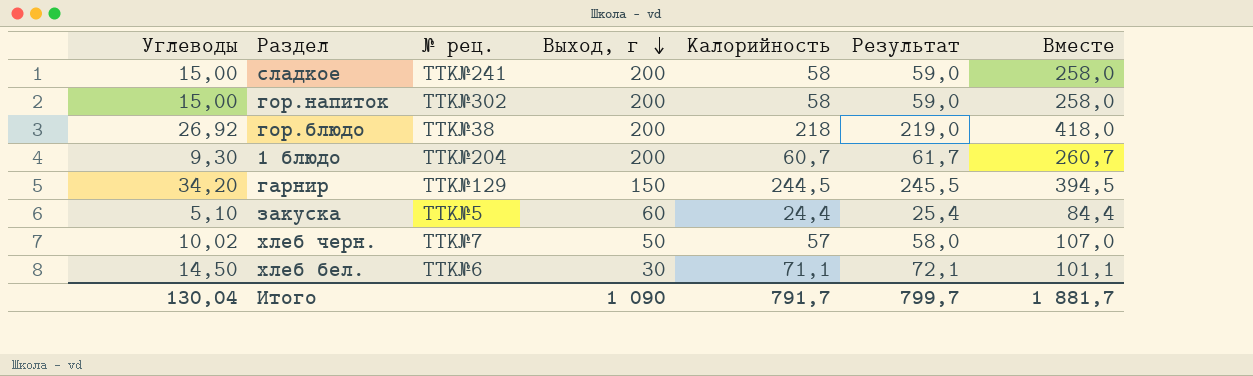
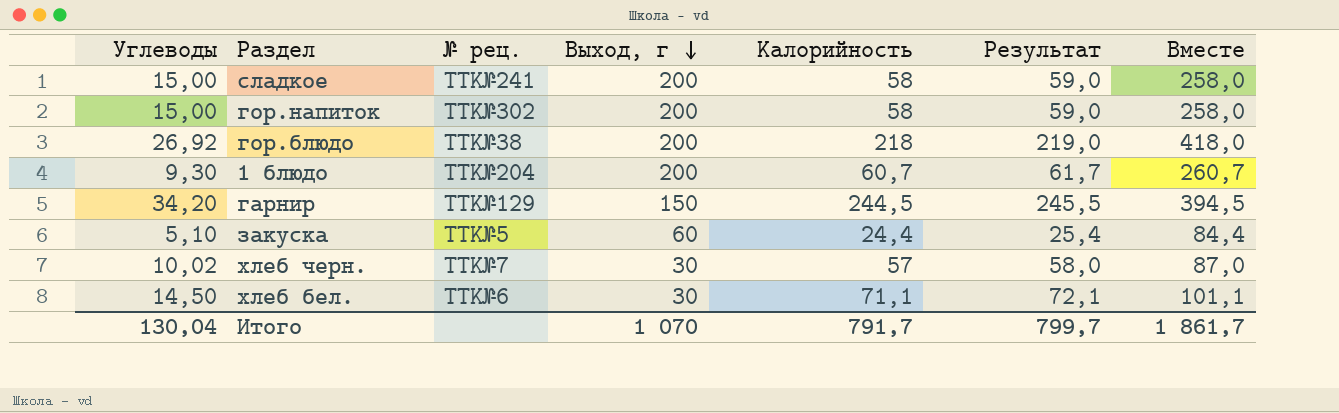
хлеб черн. | Выход, г: 50 -> 30
хлеб черн. | Вместе: 107,0 -> 87,0
Итого | Выход, г: 1 090 -> 1 070
Итого | Вместе: 1 881,7 -> 1 861,7

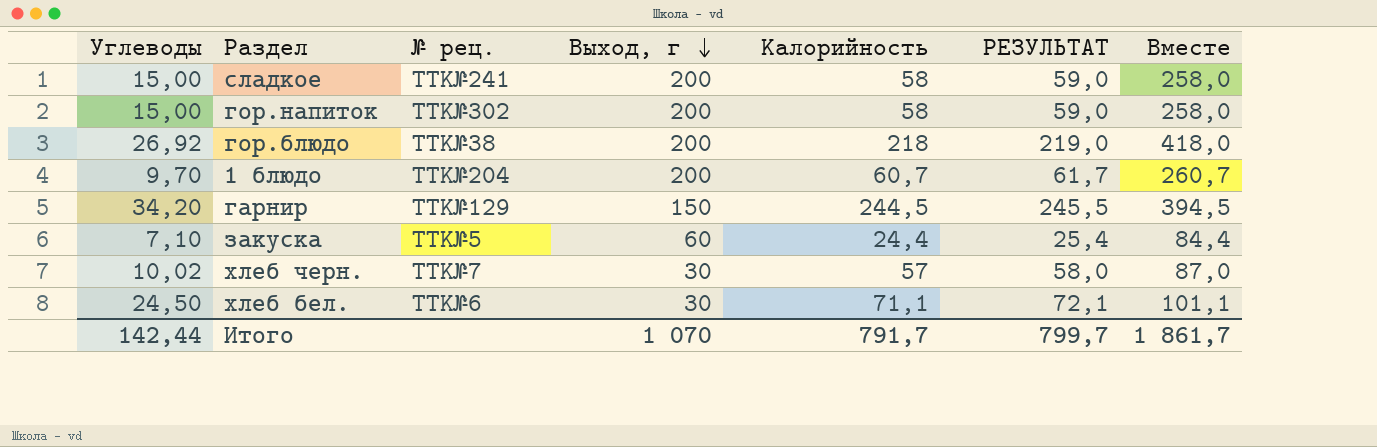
column name: Результат -> РЕЗУЛЬТАТ
1 блюдо | Углеводы: 9,30 -> 9,70
закуска | Углеводы: 5,10 -> 7,10
хлеб бел. | Углеводы: 14,50 -> 24,50
Итого | Углеводы: 130,04 -> 142,44

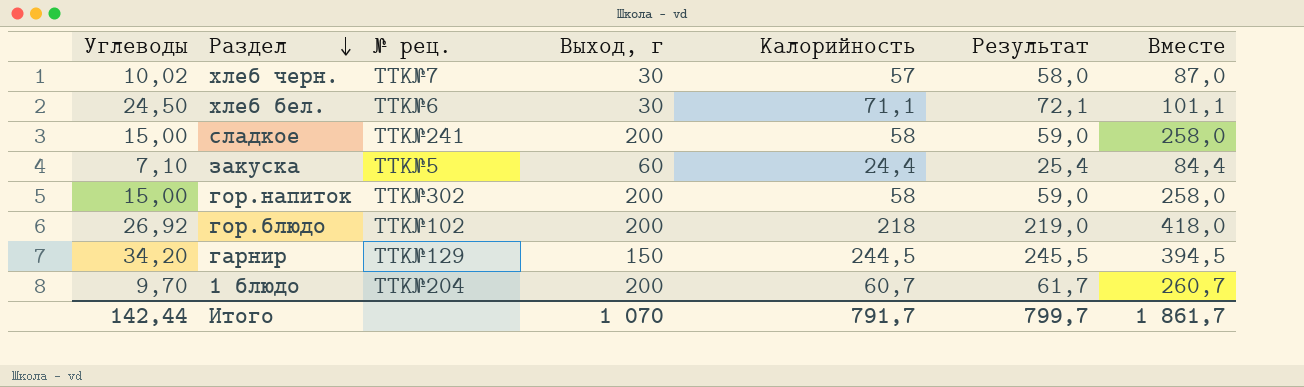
row order: Выход, г descending -> Раздел descending
column name: РЕЗУЛЬТАТ -> Результат
гор.блюдо | № рец.: ТТК№38 -> ТТК№102

